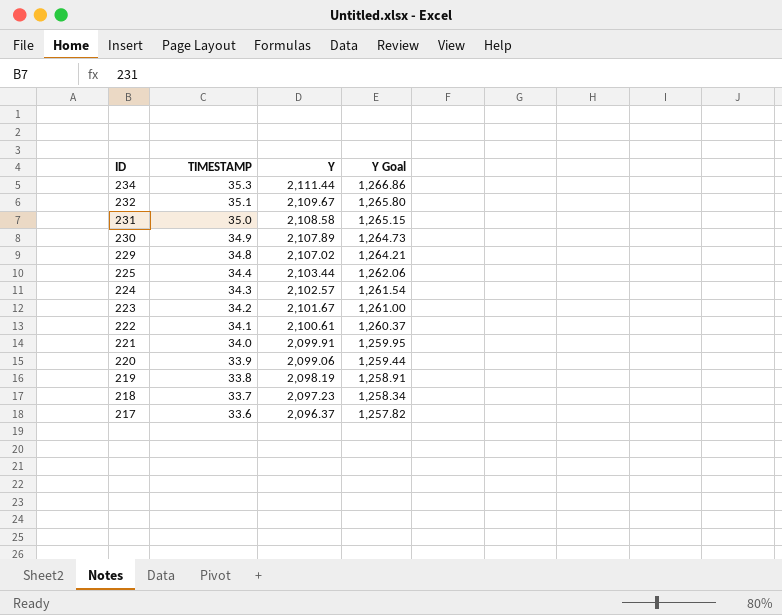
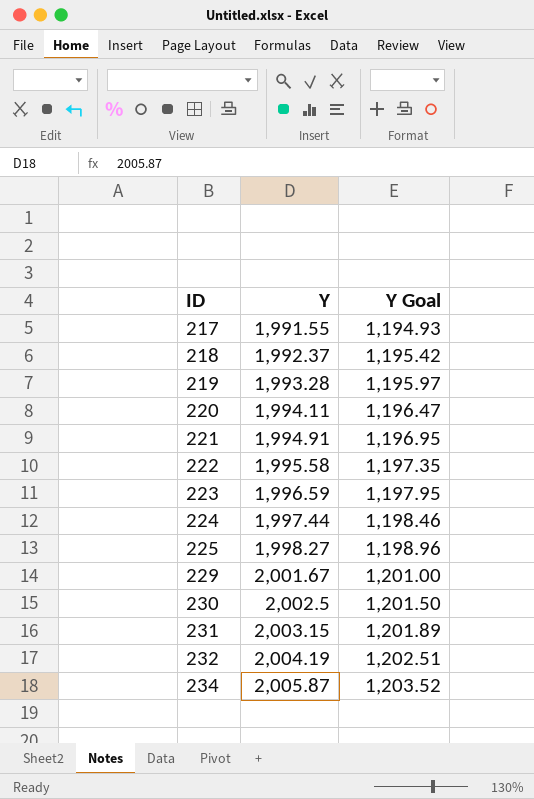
row order: ID descending -> ID ascending
column TIMESTAMP | position: 2 -> none
217 | Y: 2,096.37 -> 1,991.55
217 | Y Goal: 1,257.82 -> 1,194.93
218 | Y: 2,097.23 -> 1,992.37
218 | Y Goal: 1,258.34 -> 1,195.42
219 | Y: 2,098.19 -> 1,993.28
219 | Y Goal: 1,258.91 -> 1,195.97
220 | Y: 2,099.06 -> 1,994.11
220 | Y Goal: 1,259.44 -> 1,196.47
221 | Y: 2,099.91 -> 1,994.91
221 | Y Goal: 1,259.95 -> 1,196.95
222 | Y: 2,100.61 -> 1,995.58
222 | Y Goal: 1,260.37 -> 1,197.35
223 | Y: 2,101.67 -> 1,996.59
223 | Y Goal: 1,261.00 -> 1,197.95
224 | Y: 2,102.57 -> 1,997.44
224 | Y Goal: 1,261.54 -> 1,198.46
225 | Y: 2,103.44 -> 1,998.27
225 | Y Goal: 1,262.06 -> 1,198.96
229 | Y: 2,107.02 -> 2,001.67
229 | Y Goal: 1,264.21 -> 1,201.00
230 | Y: 2,107.89 -> 2,002.5
230 | Y Goal: 1,264.73 -> 1,201.50
231 | Y: 2,108.58 -> 2,003.15
231 | Y Goal: 1,265.15 -> 1,201.89
232 | Y: 2,109.67 -> 2,004.19
232 | Y Goal: 1,265.80 -> 1,202.51
234 | Y: 2,111.44 -> 2,005.87
234 | Y Goal: 1,266.86 -> 1,203.52

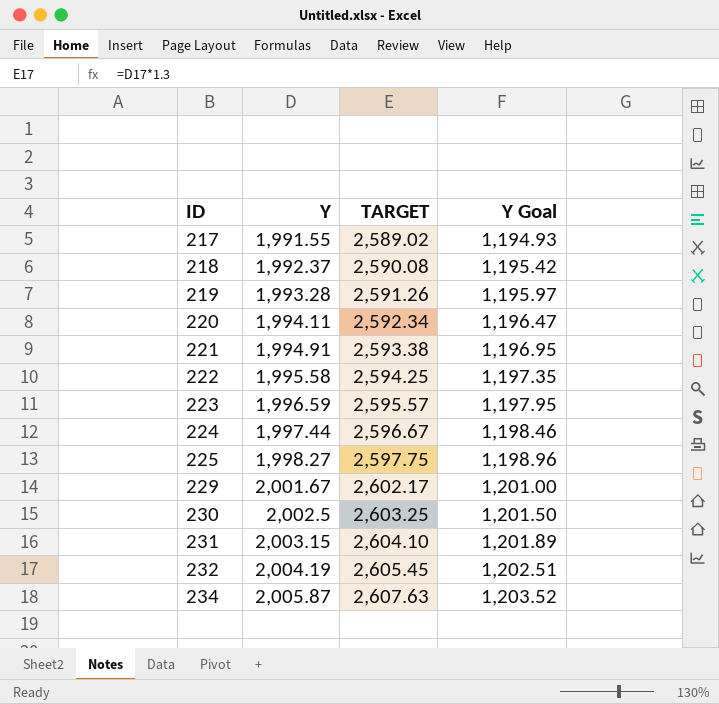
column TARGET | formula: none -> [Y] * 1.3

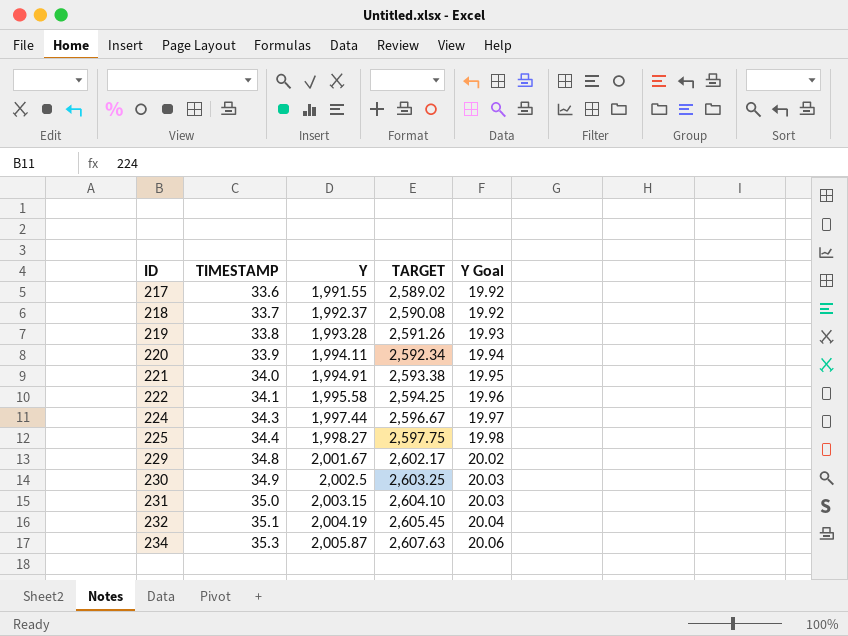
column TIMESTAMP | position: none -> 2
column Y Goal | formula: [Y] * 0.6 -> [Y] * 0.01
row 223: 1,996.59 | 2,595.57 | 1,197.95 -> none

